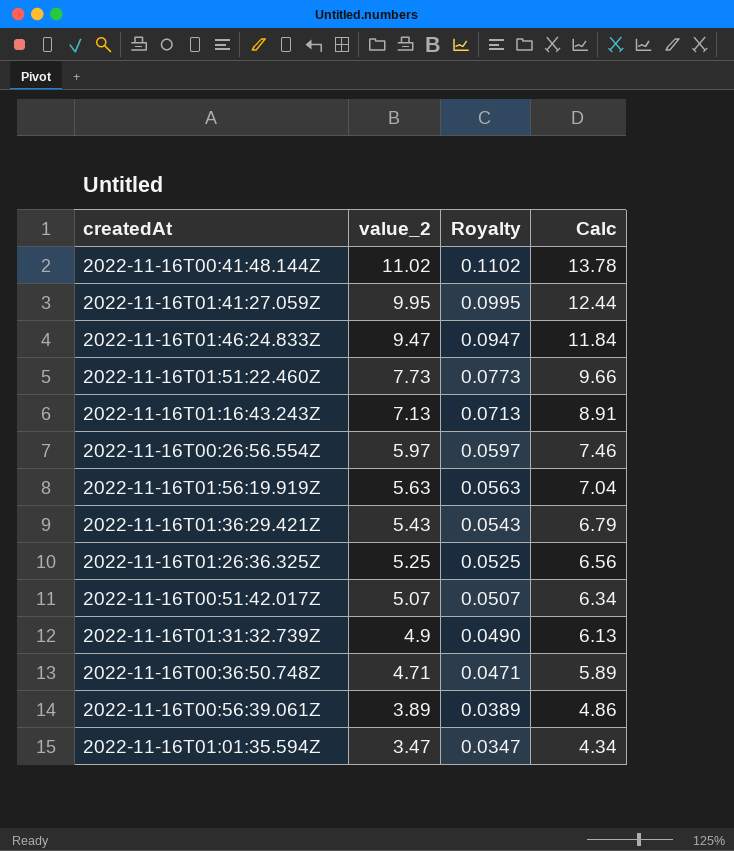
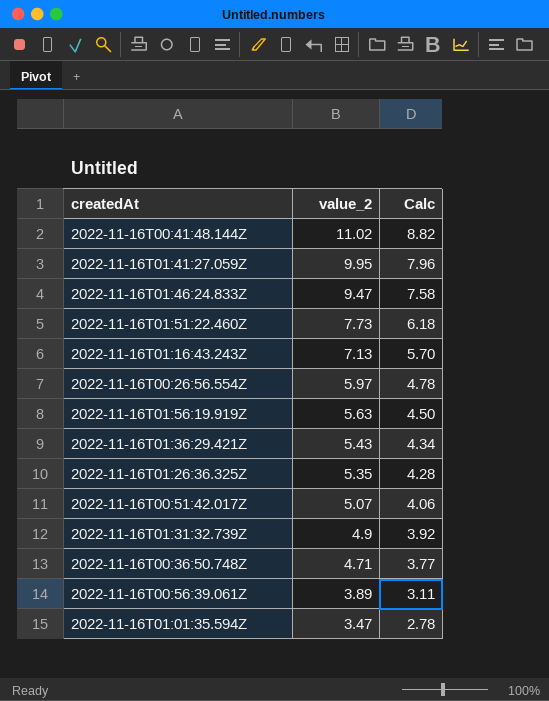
column Royalty | formula: [value_2] * 0.01 -> none
column Calc | formula: [value_2] * 1.25 -> [value_2] * 0.8
2022-11-16T01:26:36.325Z | value_2: 5.25 -> 5.35

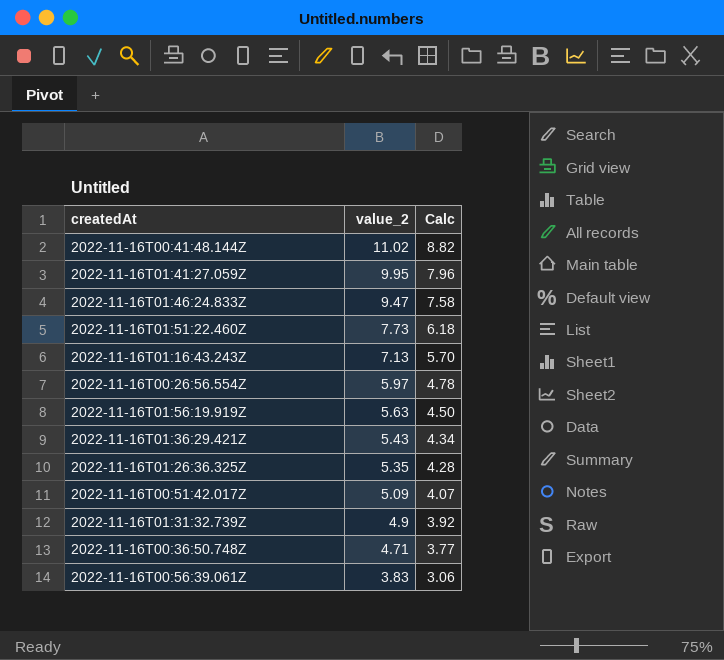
row 2022-11-16T01:01:35.594Z: 3.47 | 2.78 -> none
2022-11-16T00:51:42.017Z | value_2: 5.07 -> 5.09
2022-11-16T00:51:42.017Z | Calc: 4.06 -> 4.07
2022-11-16T00:56:39.061Z | value_2: 3.89 -> 3.83
2022-11-16T00:56:39.061Z | Calc: 3.11 -> 3.06

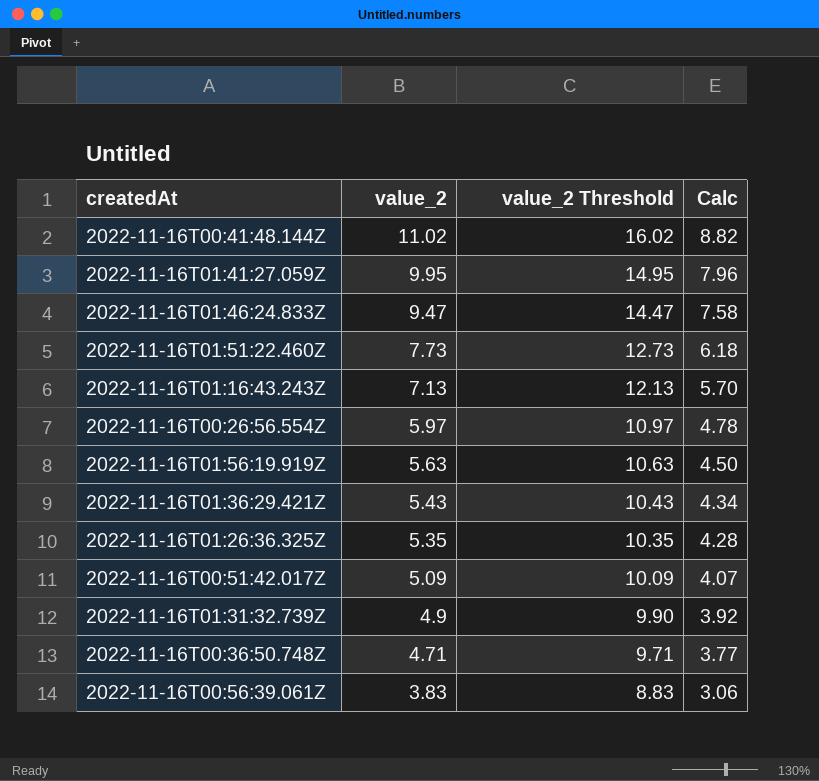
column value_2 Threshold | formula: none -> [value_2] + 5

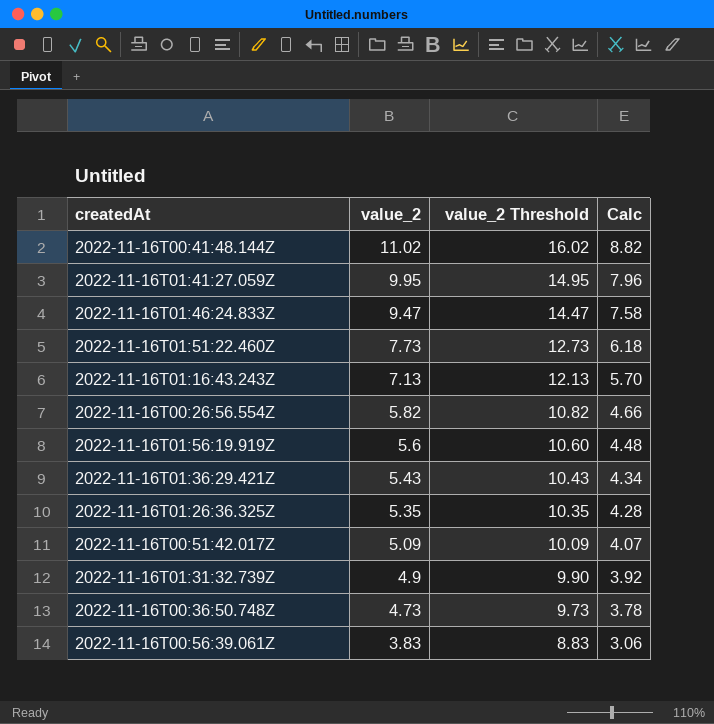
2022-11-16T00:26:56.554Z | value_2: 5.97 -> 5.82
2022-11-16T00:26:56.554Z | value_2 Threshold: 10.97 -> 10.82
2022-11-16T00:26:56.554Z | Calc: 4.78 -> 4.66
2022-11-16T01:56:19.919Z | value_2: 5.63 -> 5.6
2022-11-16T01:56:19.919Z | value_2 Threshold: 10.63 -> 10.60
2022-11-16T01:56:19.919Z | Calc: 4.50 -> 4.48
2022-11-16T00:36:50.748Z | value_2: 4.71 -> 4.73
2022-11-16T00:36:50.748Z | value_2 Threshold: 9.71 -> 9.73
2022-11-16T00:36:50.748Z | Calc: 3.77 -> 3.78

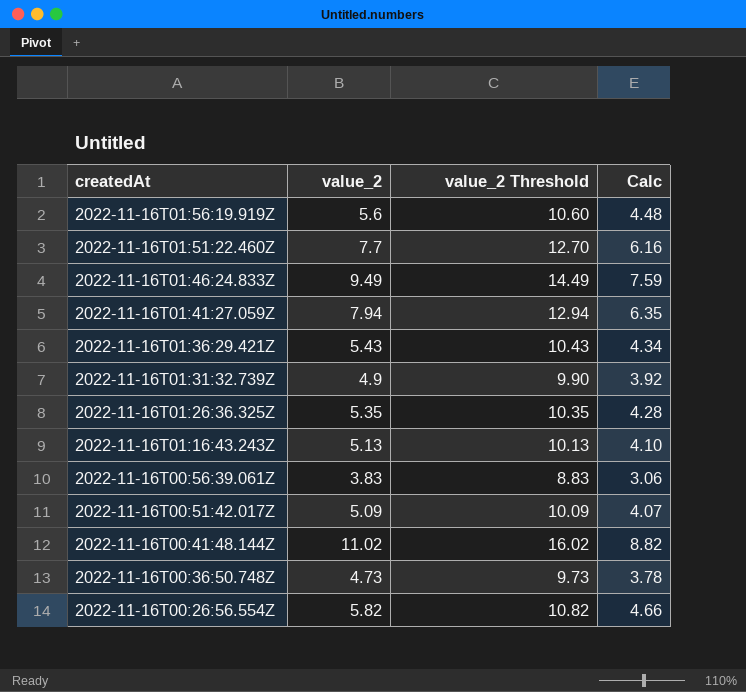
row order: value_2 descending -> createdAt descending
2022-11-16T01:51:22.460Z | value_2: 7.73 -> 7.7
2022-11-16T01:51:22.460Z | value_2 Threshold: 12.73 -> 12.70
2022-11-16T01:51:22.460Z | Calc: 6.18 -> 6.16
2022-11-16T01:46:24.833Z | value_2: 9.47 -> 9.49
2022-11-16T01:46:24.833Z | value_2 Threshold: 14.47 -> 14.49
2022-11-16T01:46:24.833Z | Calc: 7.58 -> 7.59
2022-11-16T01:41:27.059Z | value_2: 9.95 -> 7.94
2022-11-16T01:41:27.059Z | value_2 Threshold: 14.95 -> 12.94
2022-11-16T01:41:27.059Z | Calc: 7.96 -> 6.35
2022-11-16T01:16:43.243Z | value_2: 7.13 -> 5.13
2022-11-16T01:16:43.243Z | value_2 Threshold: 12.13 -> 10.13
2022-11-16T01:16:43.243Z | Calc: 5.70 -> 4.10

